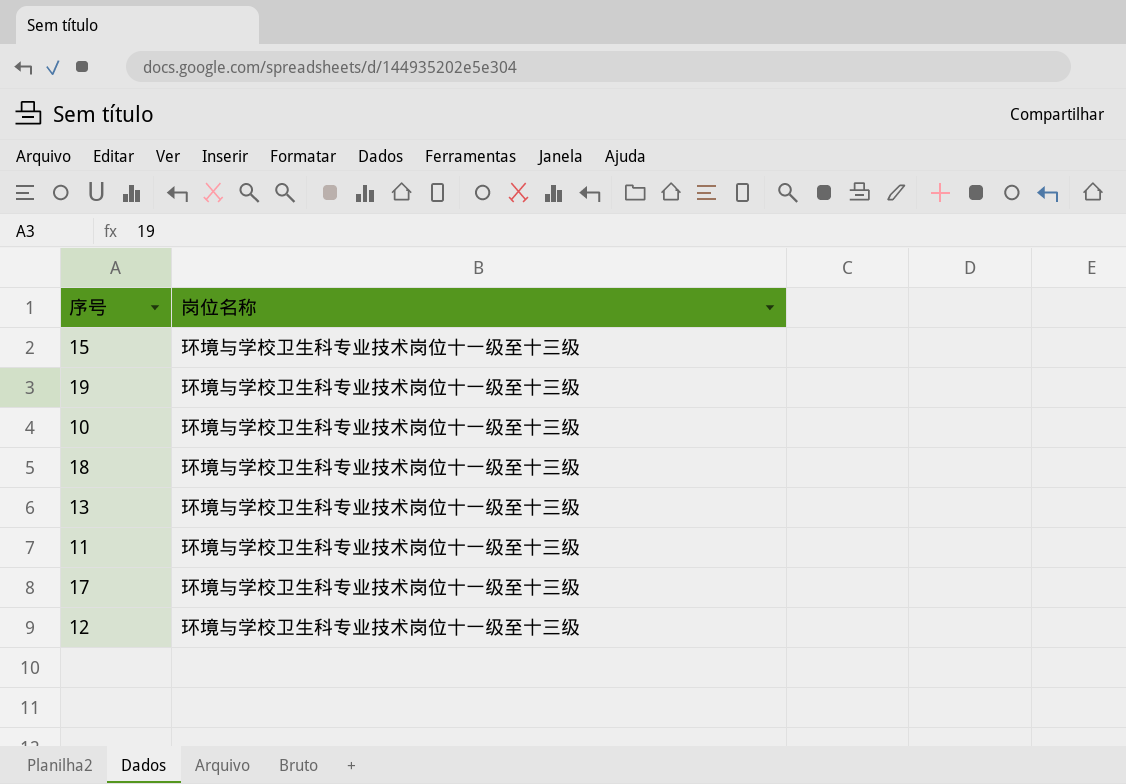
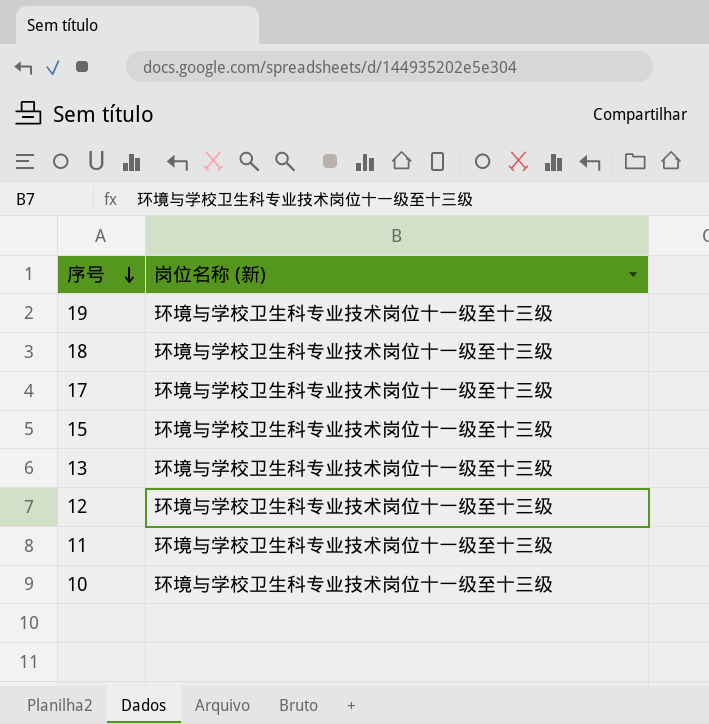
row order: none -> 序号 descending
column name: 岗位名称 -> 岗位名称 (新)

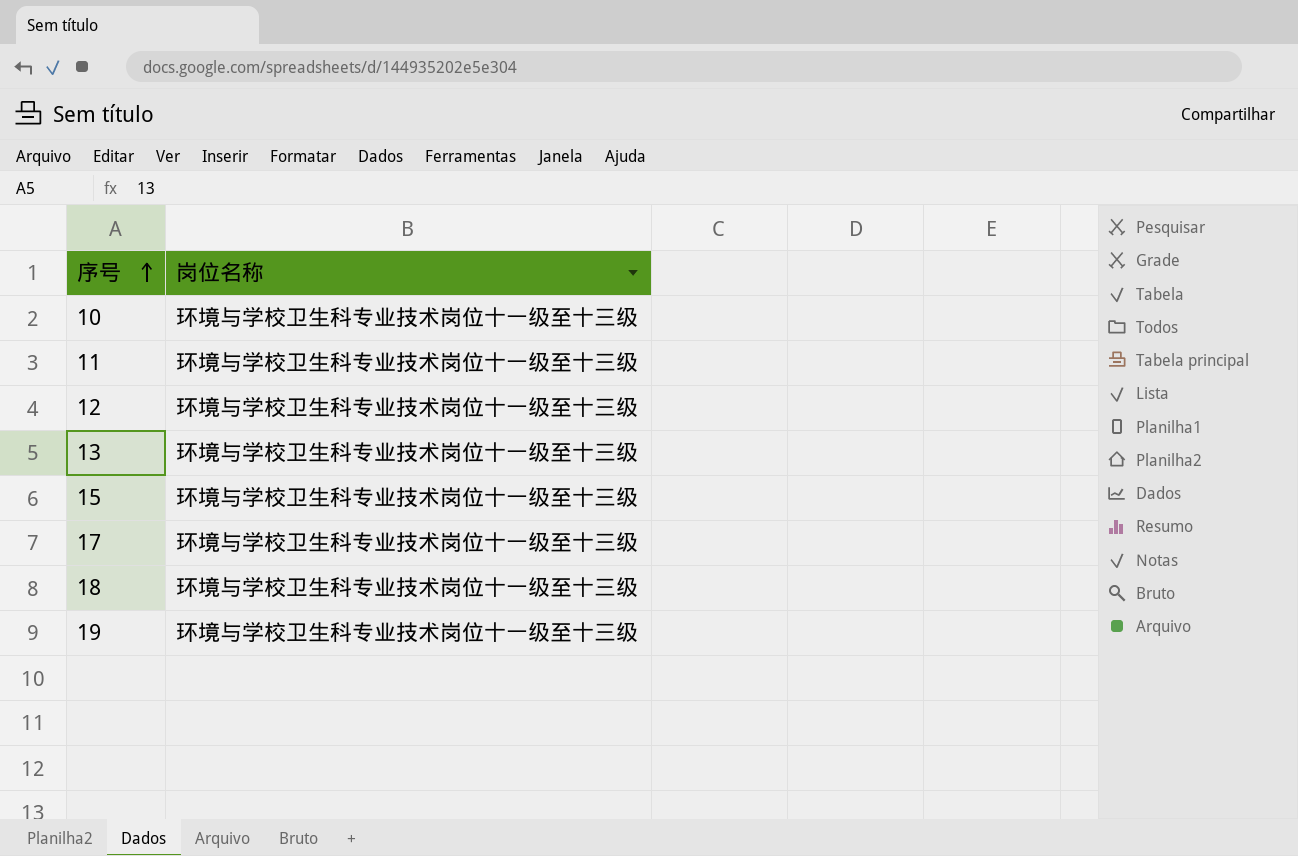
row order: 序号 descending -> 序号 ascending
column name: 岗位名称 (新) -> 岗位名称

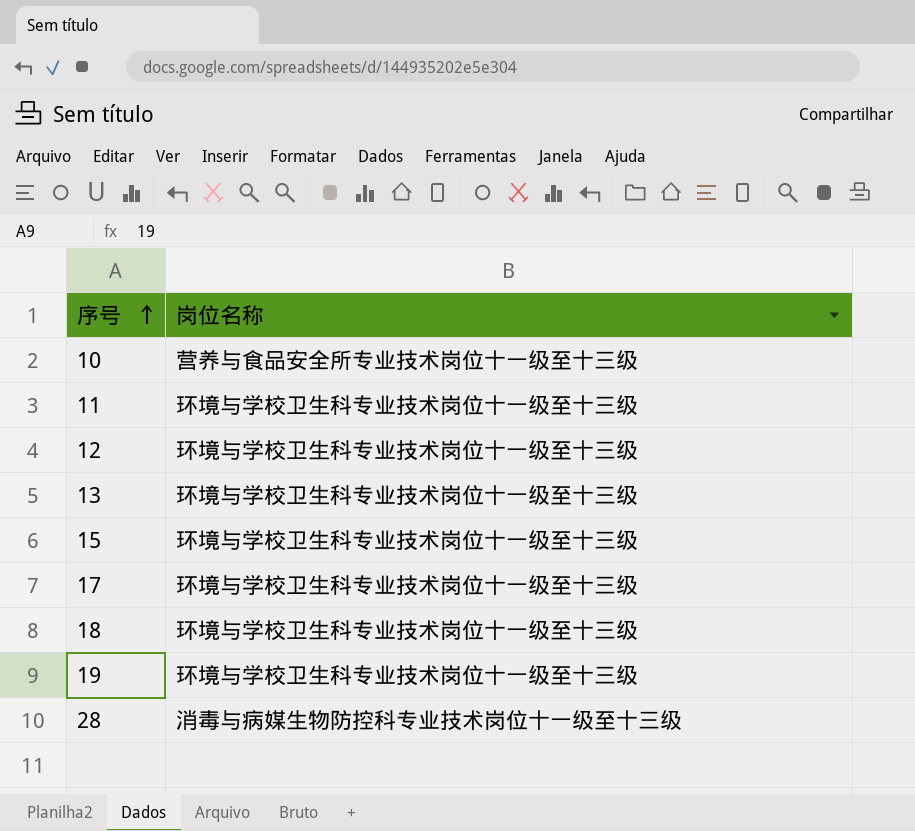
10 | 岗位名称: 环境与学校卫生科专业技术岗位十一级至十三级 -> 营养与食品安全所专业技术岗位十一级至十三级
row 28: none -> 消毒与病媒生物防控科专业技术岗位十一级至十三级

